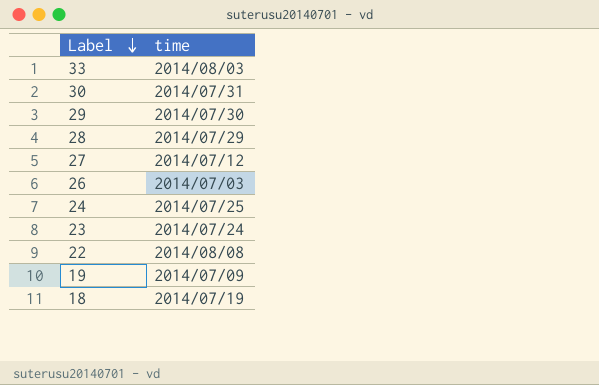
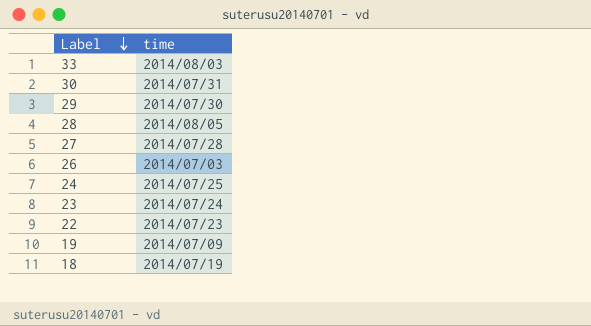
28 | time: 2014/07/29 -> 2014/08/05
27 | time: 2014/07/12 -> 2014/07/28
22 | time: 2014/08/08 -> 2014/07/23

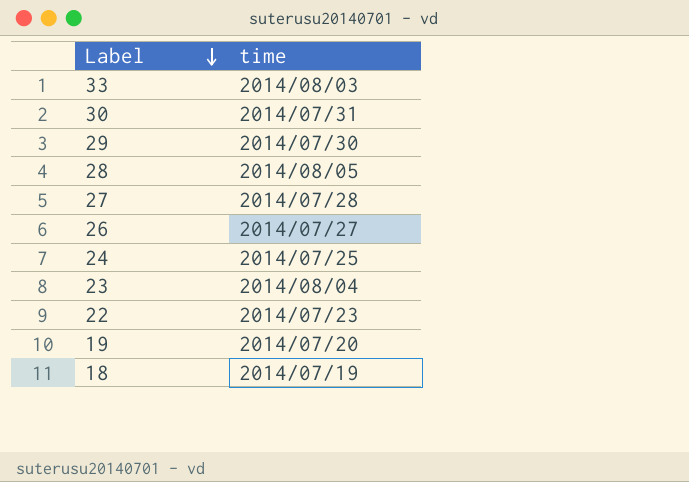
26 | time: 2014/07/03 -> 2014/07/27
23 | time: 2014/07/24 -> 2014/08/04
19 | time: 2014/07/09 -> 2014/07/20

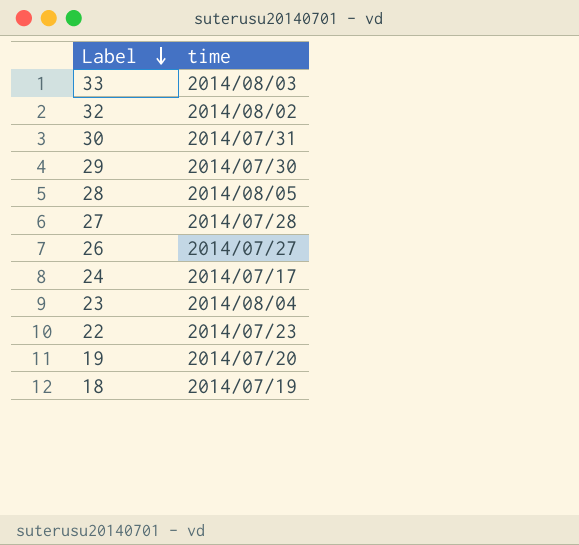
row 32: none -> 2014/08/02
24 | time: 2014/07/25 -> 2014/07/17

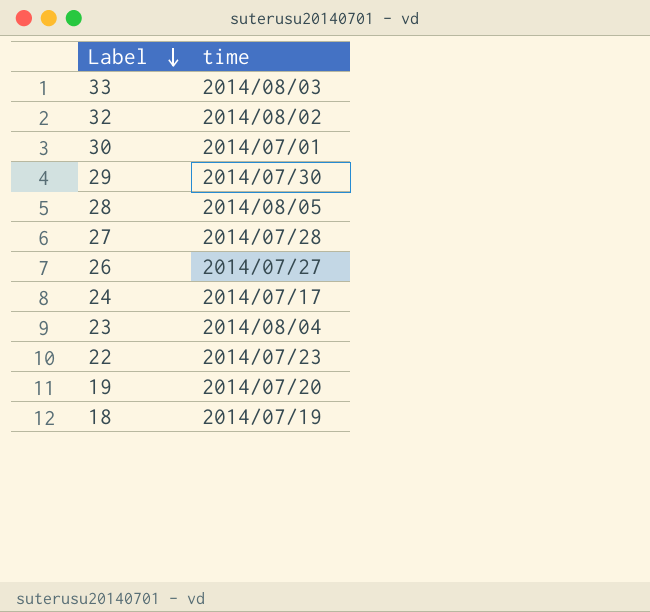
30 | time: 2014/07/31 -> 2014/07/01

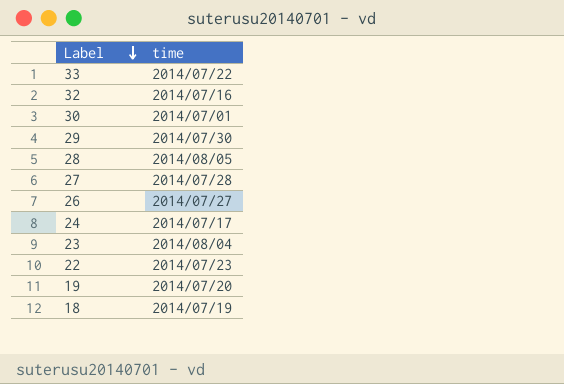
33 | time: 2014/08/03 -> 2014/07/22
32 | time: 2014/08/02 -> 2014/07/16

